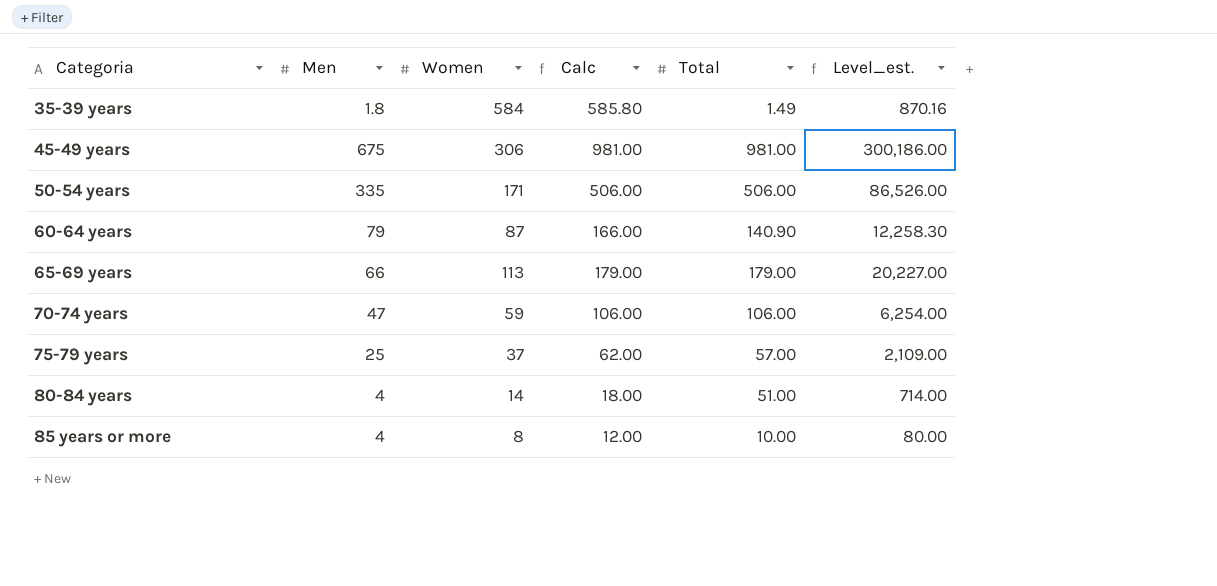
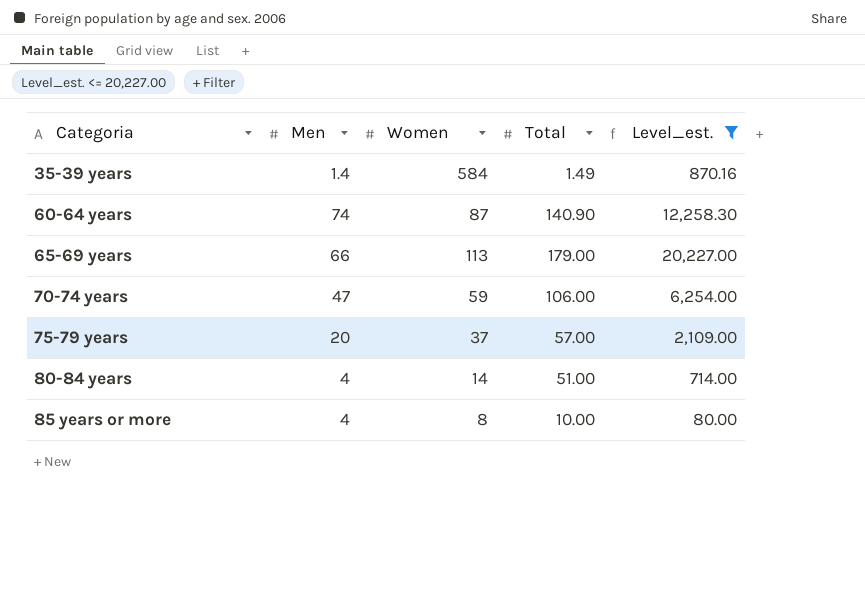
filter: none -> Level_est. <= 20,227.00
column Calc | formula: [Men] + [Women] -> none
35-39 years | Men: 1.8 -> 1.4
60-64 years | Men: 79 -> 74
75-79 years | Men: 25 -> 20

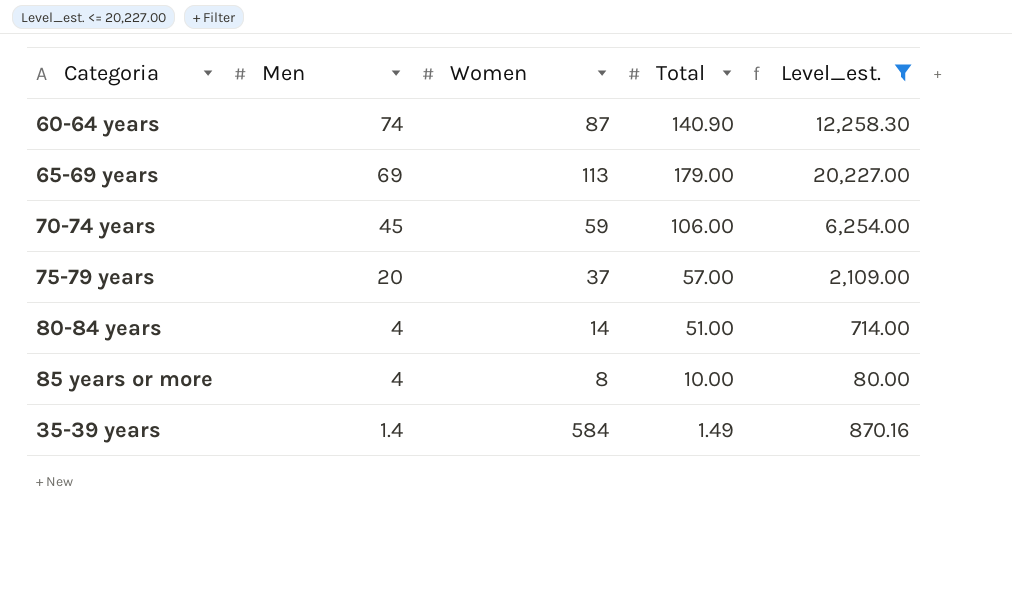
row order: Categoria ascending -> Men descending
65-69 years | Men: 66 -> 69
70-74 years | Men: 47 -> 45

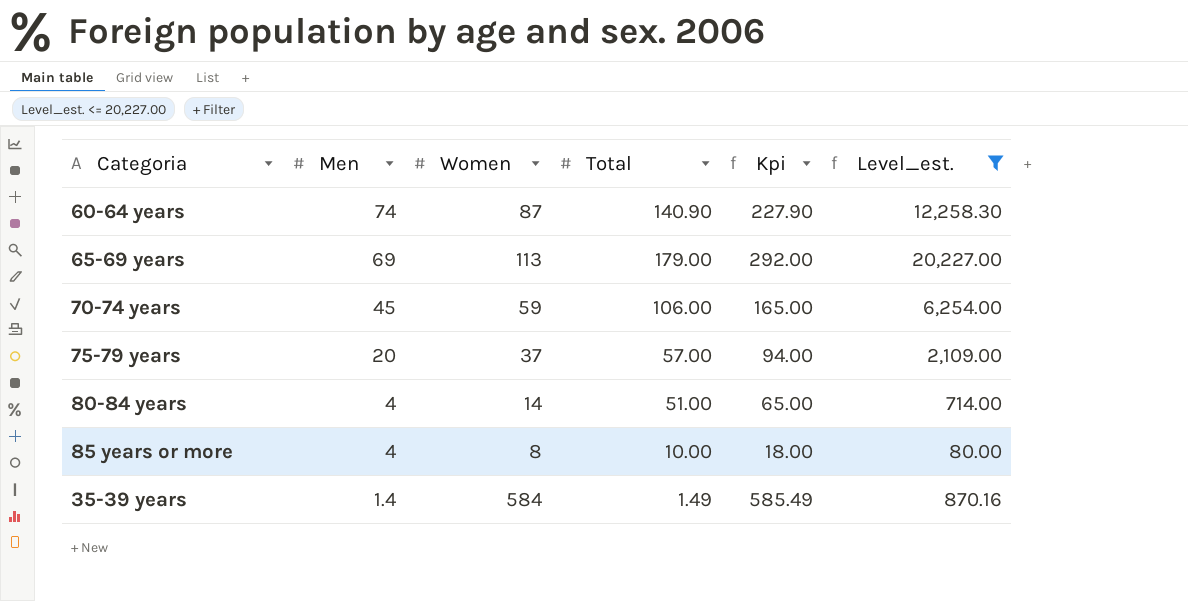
column Kpi | formula: none -> [Women] + [Total]

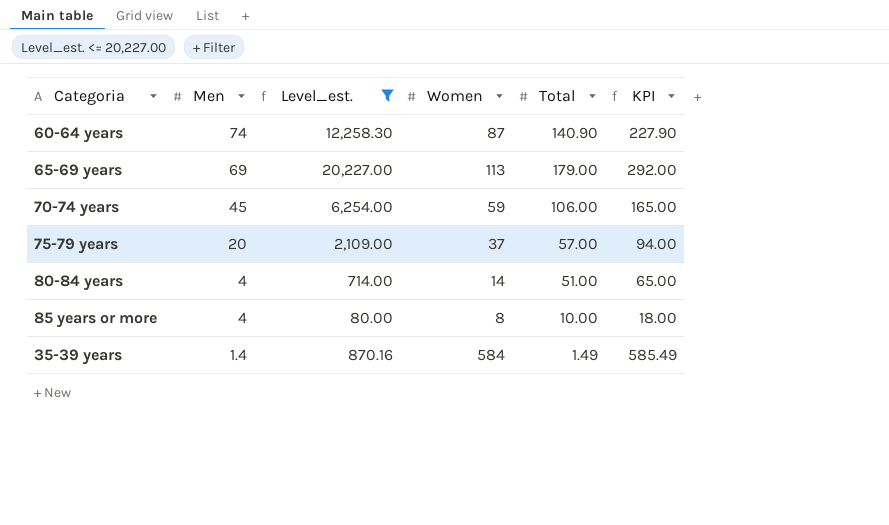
column Level_est. | position: 6 -> 3
column name: Kpi -> KPI

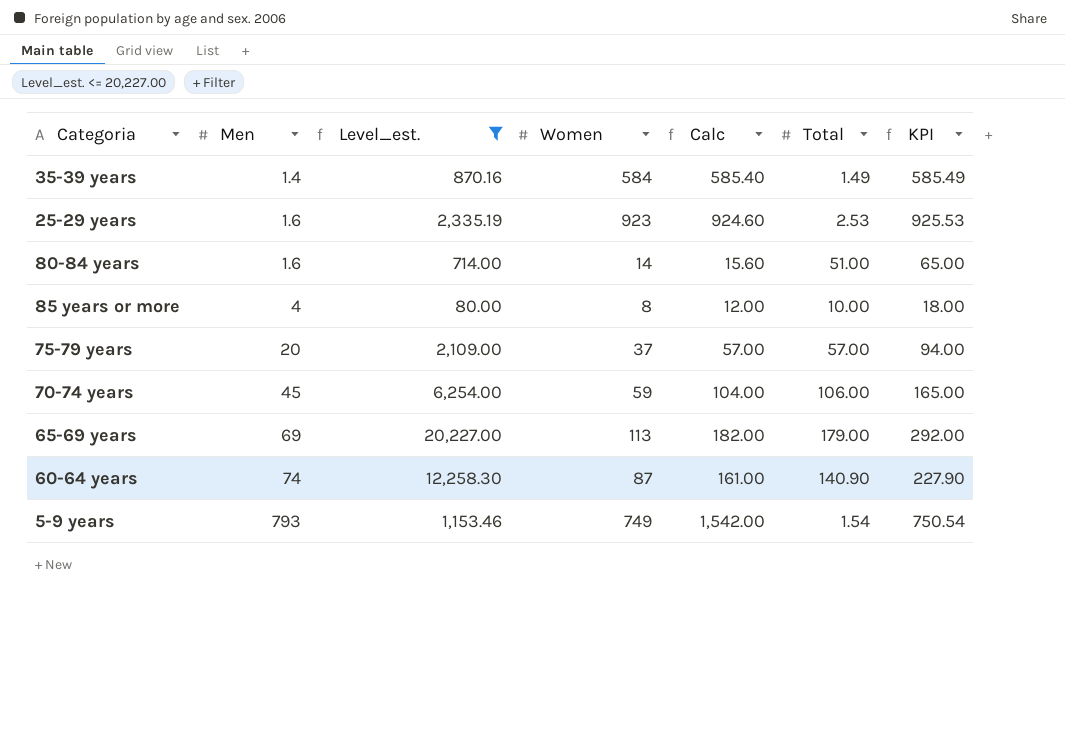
row order: Men descending -> Men ascending
column Calc | formula: none -> [Men] + [Women]
row 25-29 years: none -> 1.6 | 2,335.19 | 923 | 924.60 | 2.53 | 925.53
80-84 years | Men: 4 -> 1.6
row 5-9 years: none -> 793 | 1,153.46 | 749 | 1,542.00 | 1.54 | 750.54

